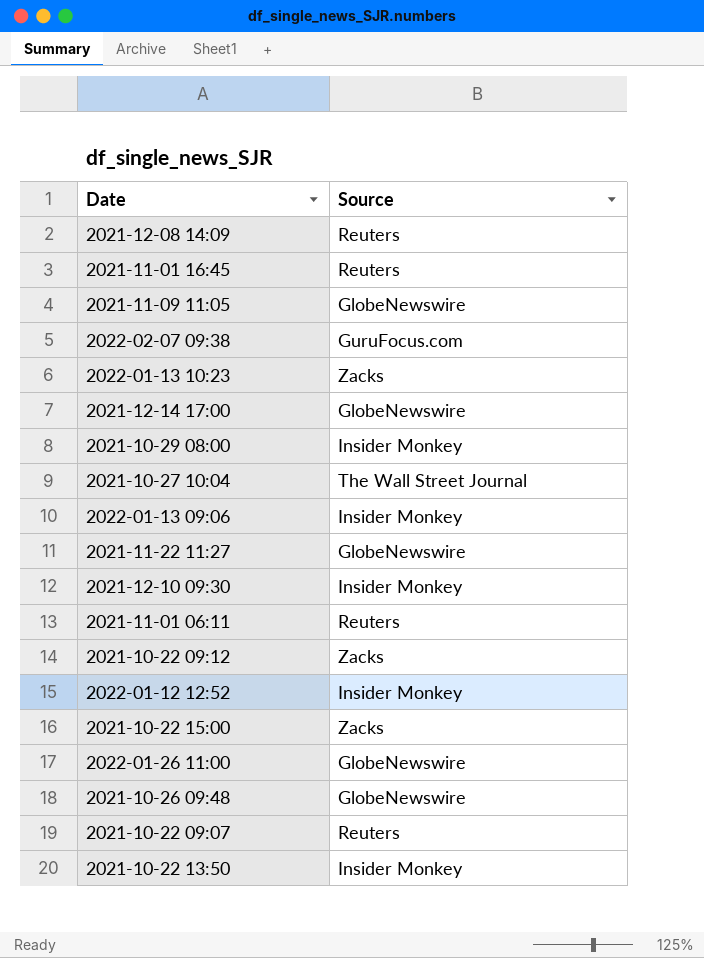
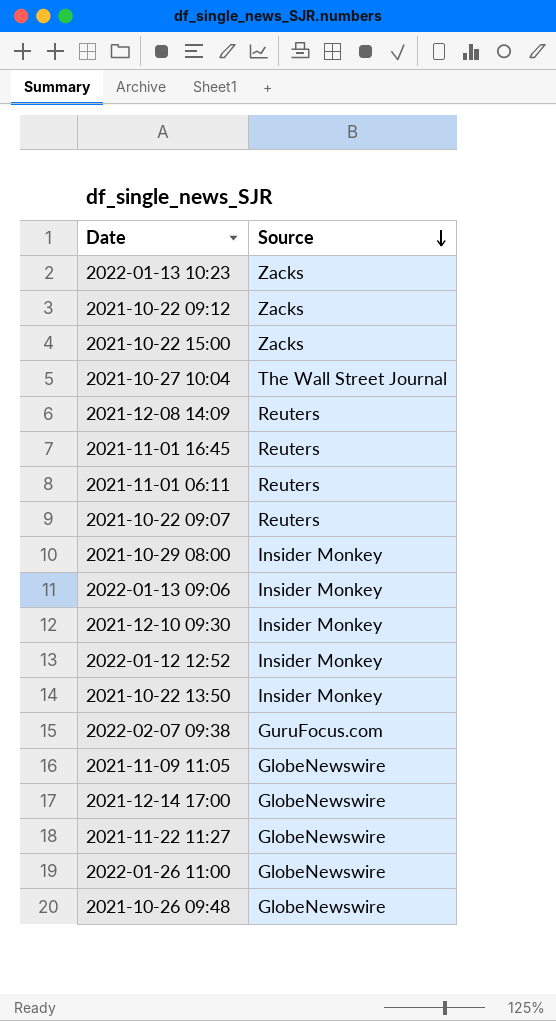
row order: none -> Source descending

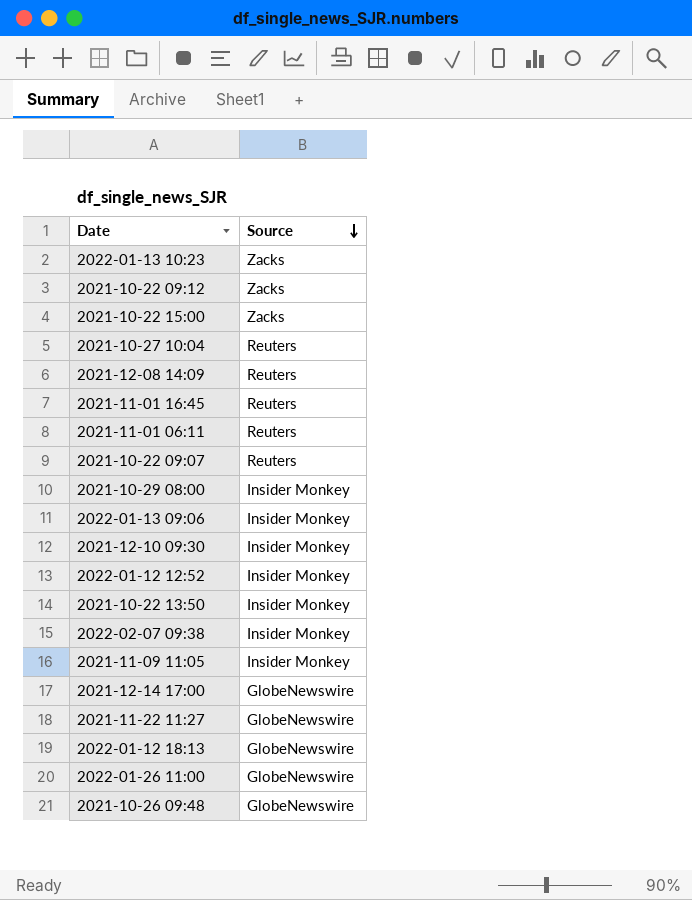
2021-10-27 10:04 | Source: The Wall Street Journal -> Reuters
2022-02-07 09:38 | Source: GuruFocus.com -> Insider Monkey
2021-11-09 11:05 | Source: GlobeNewswire -> Insider Monkey
row 2022-01-12 18:13: none -> GlobeNewswire

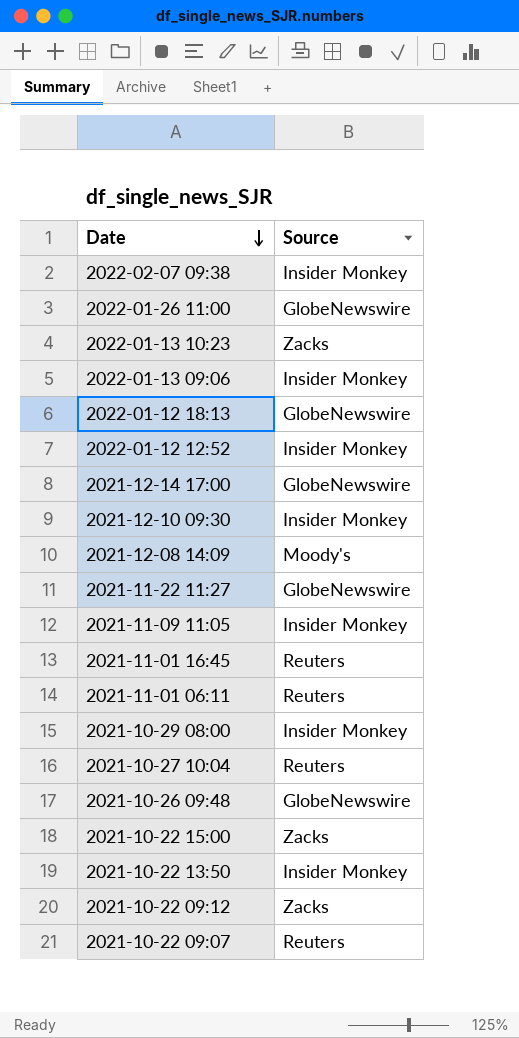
row order: Source descending -> Date descending
2021-12-08 14:09 | Source: Reuters -> Moody's

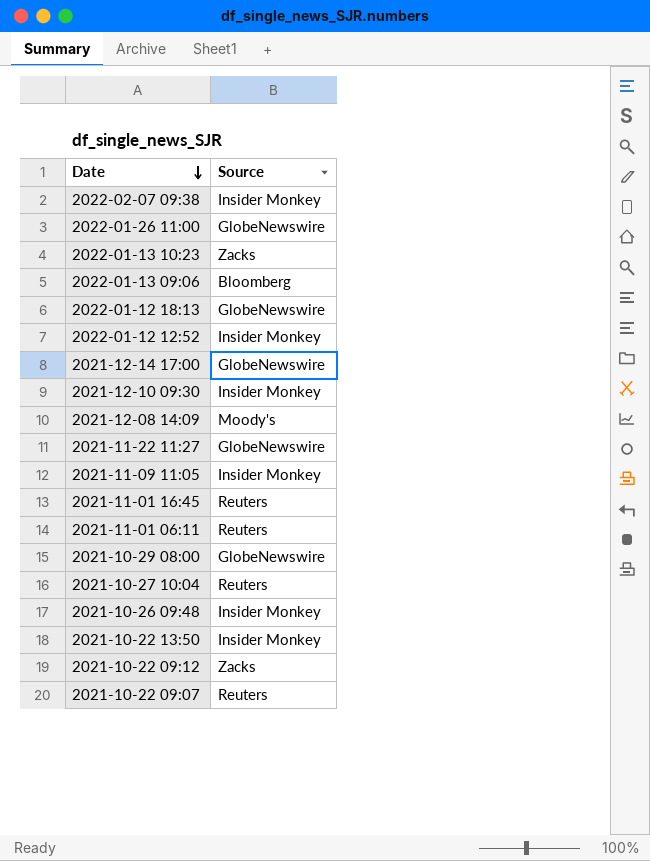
row 2021-10-22 15:00: Zacks -> none
2022-01-13 09:06 | Source: Insider Monkey -> Bloomberg
2021-10-29 08:00 | Source: Insider Monkey -> GlobeNewswire
2021-10-26 09:48 | Source: GlobeNewswire -> Insider Monkey

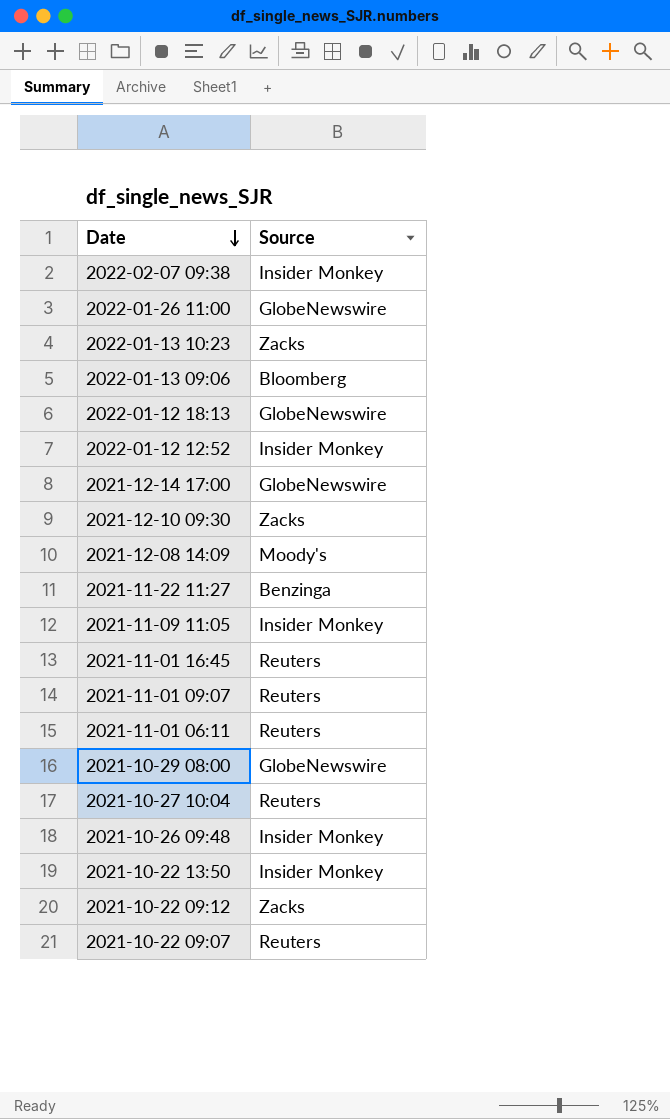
2021-12-10 09:30 | Source: Insider Monkey -> Zacks
2021-11-22 11:27 | Source: GlobeNewswire -> Benzinga
row 2021-11-01 09:07: none -> Reuters

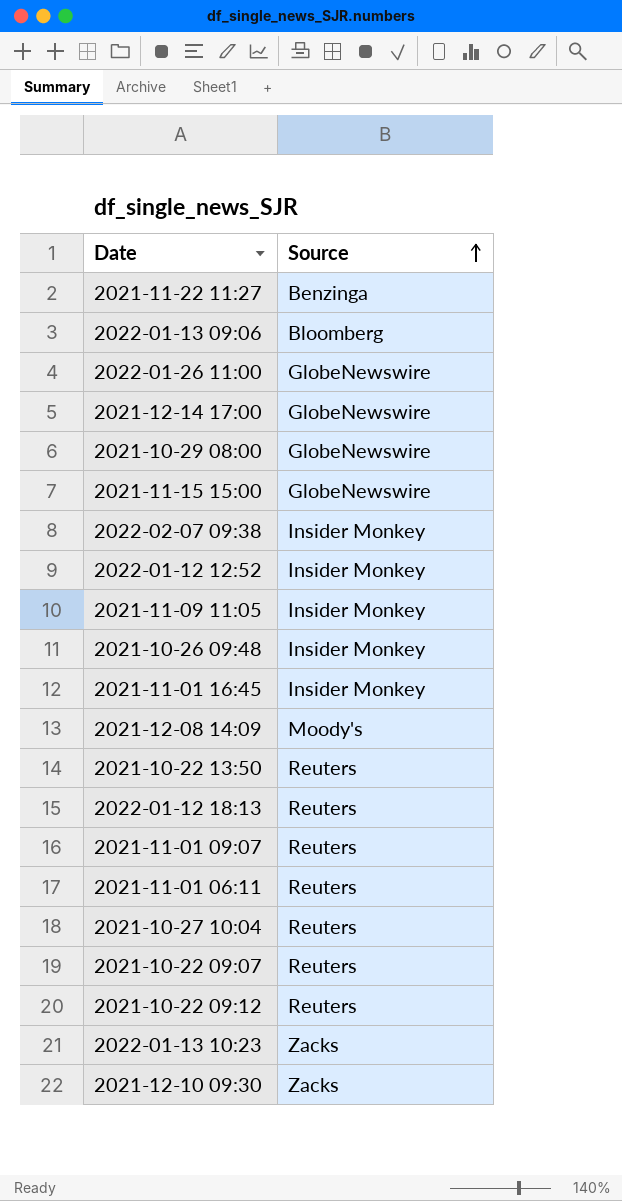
row order: Date descending -> Source ascending
row 2021-11-15 15:00: none -> GlobeNewswire
2021-11-01 16:45 | Source: Reuters -> Insider Monkey
2021-10-22 13:50 | Source: Insider Monkey -> Reuters
2022-01-12 18:13 | Source: GlobeNewswire -> Reuters
2021-10-22 09:12 | Source: Zacks -> Reuters

